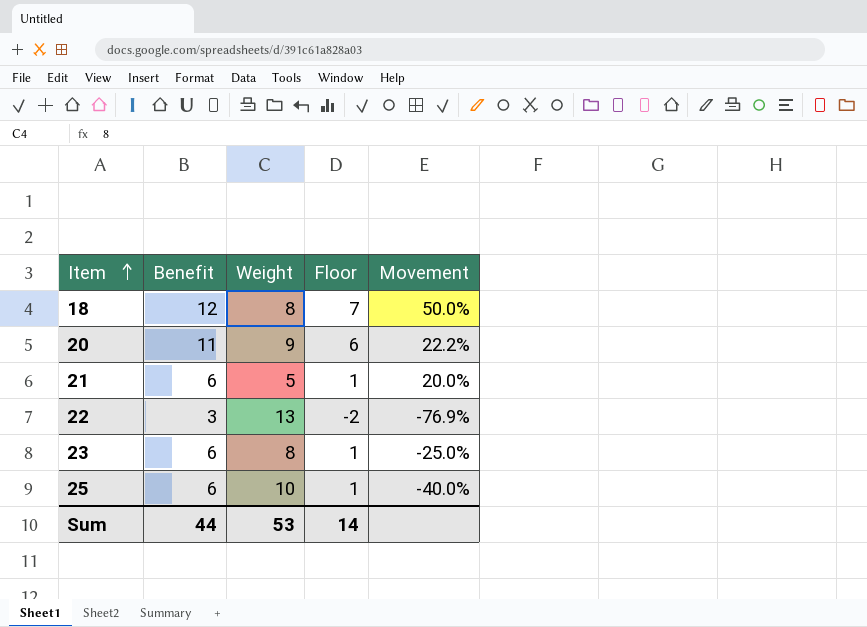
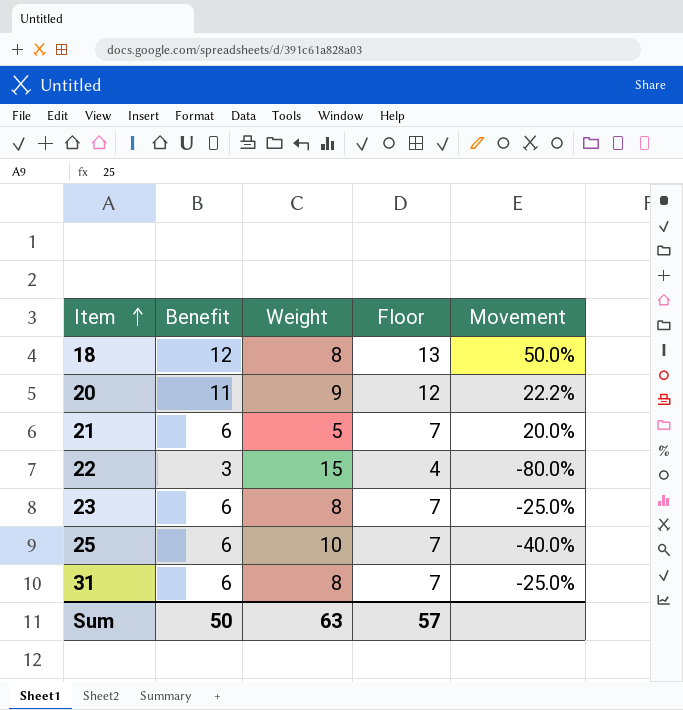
column Floor | formula: [Benefit] - 5 -> [Benefit] + 1
22 | Weight: 13 -> 15
22 | Movement: -76.9% -> -80.0%
row 31: none -> 6 | 8 | 7 | -25.0%
Sum | Benefit: 44 -> 50
Sum | Weight: 53 -> 63
Sum | Floor: 14 -> 57

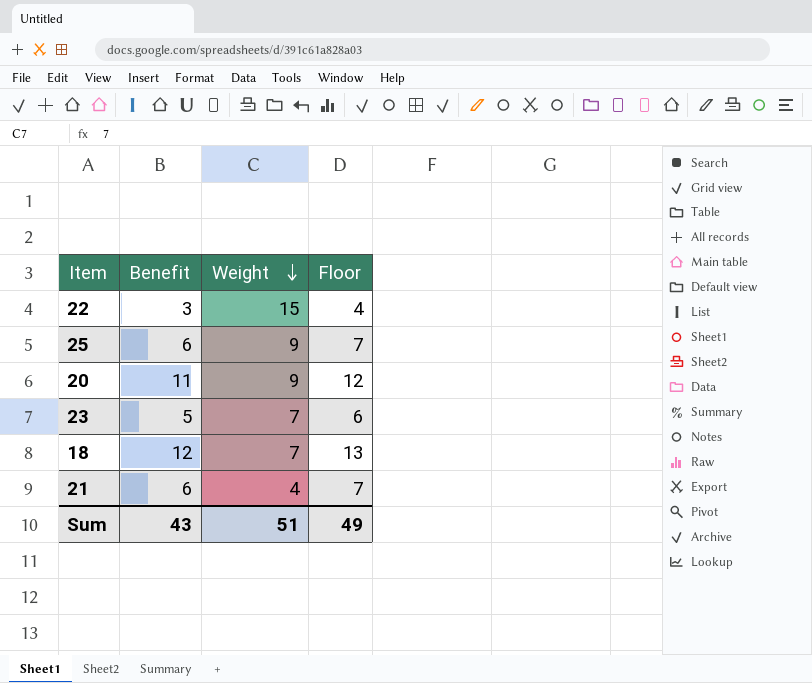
row order: Item ascending -> Weight descending
column Movement | formula: ([Benefit] - [Weight]) / [Weight] -> none
row 31: 6 | 8 | 7 | -25.0% -> none
25 | Weight: 10 -> 9
23 | Benefit: 6 -> 5
23 | Weight: 8 -> 7
23 | Floor: 7 -> 6
18 | Weight: 8 -> 7
21 | Weight: 5 -> 4
Sum | Benefit: 50 -> 43
Sum | Weight: 63 -> 51
Sum | Floor: 57 -> 49

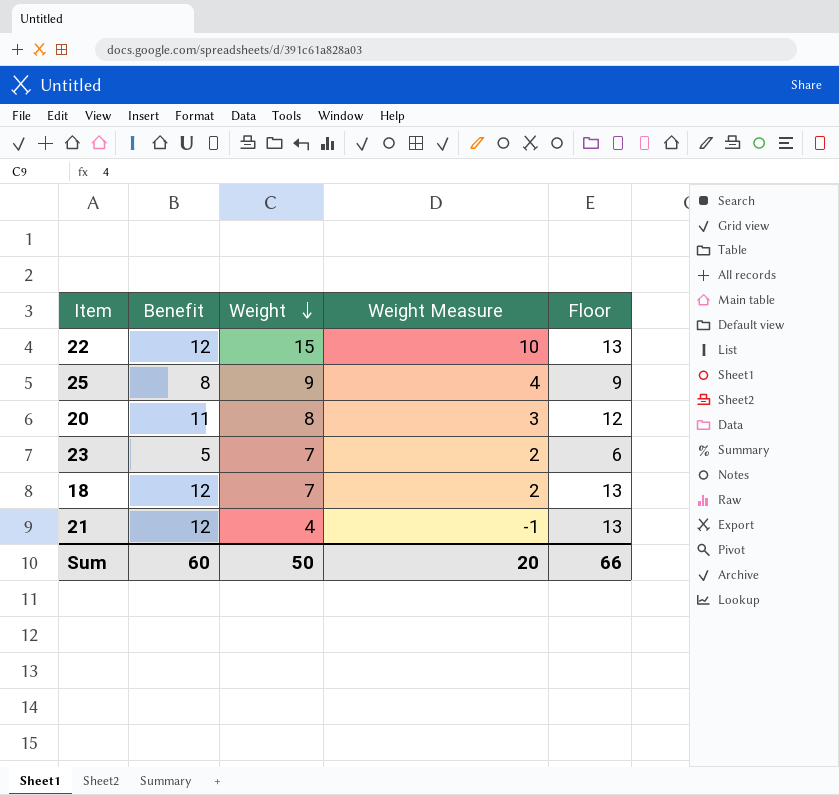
column Weight Measure | formula: none -> [Weight] - 5
22 | Benefit: 3 -> 12
22 | Floor: 4 -> 13
25 | Benefit: 6 -> 8
25 | Floor: 7 -> 9
20 | Weight: 9 -> 8
21 | Benefit: 6 -> 12
21 | Floor: 7 -> 13
Sum | Benefit: 43 -> 60
Sum | Weight: 51 -> 50
Sum | Floor: 49 -> 66

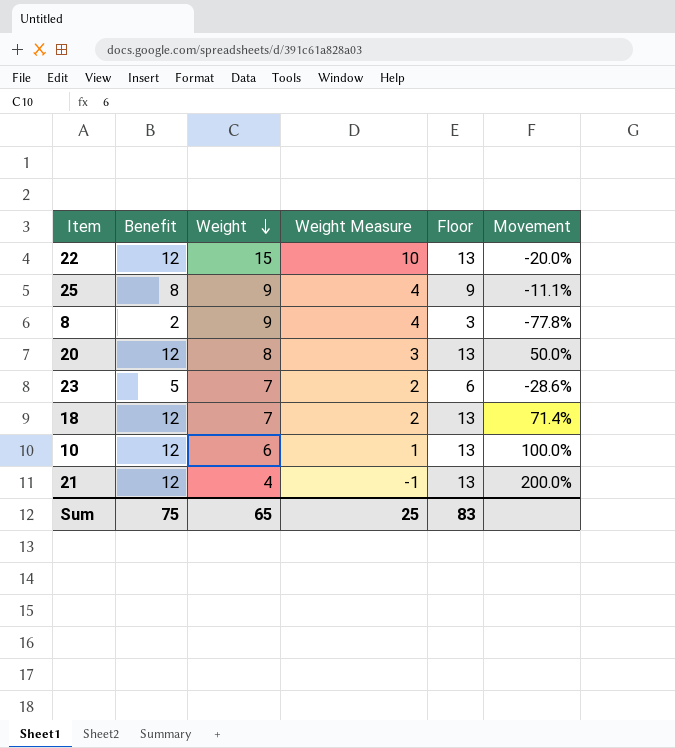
column Movement | formula: none -> ([Benefit] - [Weight]) / [Weight]
row 8: none -> 2 | 9 | 4 | 3 | -77.8%
20 | Benefit: 11 -> 12
20 | Floor: 12 -> 13
row 10: none -> 12 | 6 | 1 | 13 | 100.0%
Sum | Benefit: 60 -> 75
Sum | Weight: 50 -> 65
Sum | Weight Measure: 20 -> 25
Sum | Floor: 66 -> 83

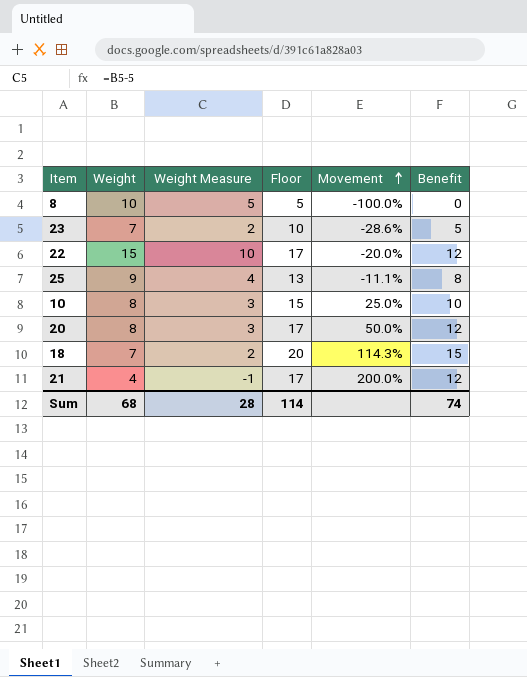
row order: Weight descending -> Movement ascending
column Floor | formula: [Benefit] + 1 -> [Benefit] + 5
column Benefit | position: 2 -> 6
8 | Weight: 9 -> 10
8 | Weight Measure: 4 -> 5
8 | Movement: -77.8% -> -100.0%
8 | Benefit: 2 -> 0
10 | Weight: 6 -> 8
10 | Weight Measure: 1 -> 3
10 | Movement: 100.0% -> 25.0%
10 | Benefit: 12 -> 10
18 | Movement: 71.4% -> 114.3%
18 | Benefit: 12 -> 15
Sum | Weight: 65 -> 68
Sum | Weight Measure: 25 -> 28
Sum | Floor: 83 -> 114
Sum | Benefit: 75 -> 74

